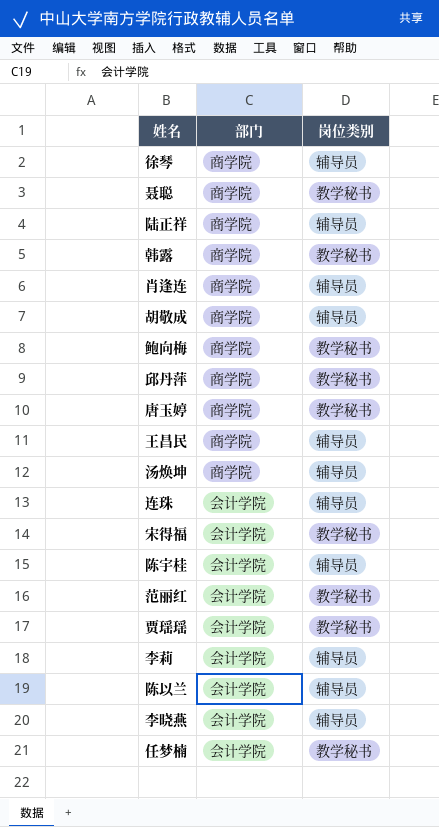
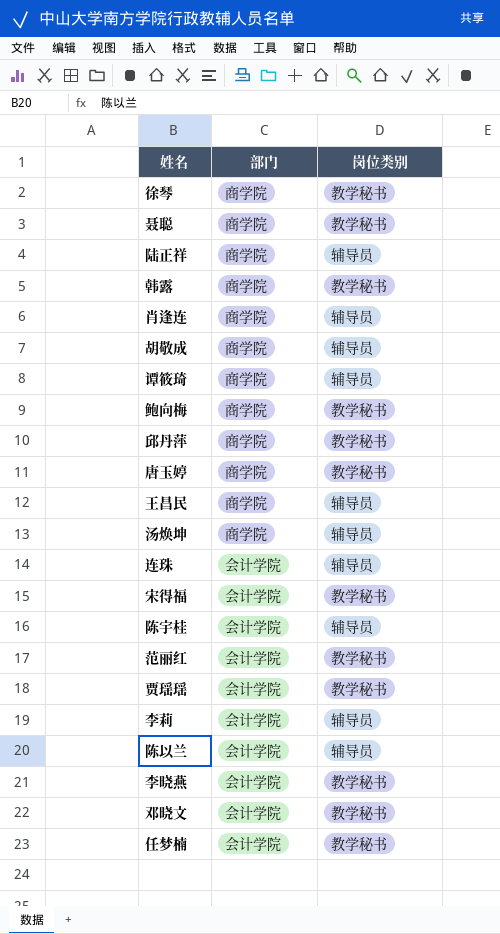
徐琴 | 岗位类别: 辅导员 -> 教学秘书
row 谭筱琦: none -> 商学院 | 辅导员
李晓燕 | 岗位类别: 辅导员 -> 教学秘书
row 邓晓文: none -> 会计学院 | 教学秘书

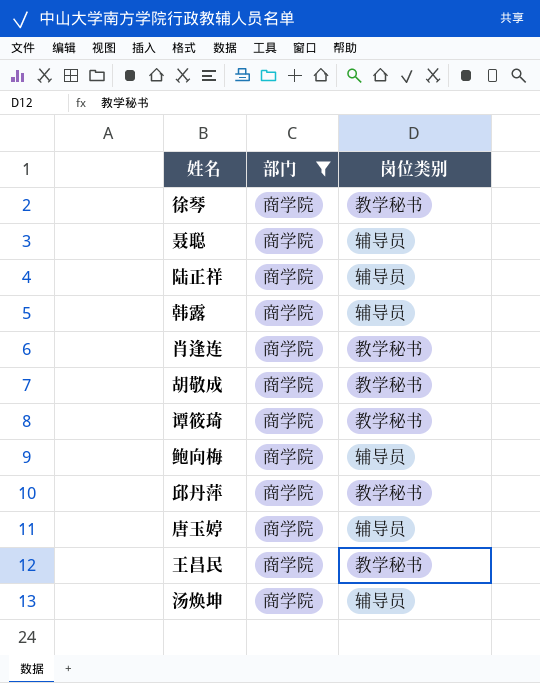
filter: none -> 部门 = 商学院
聂聪 | 岗位类别: 教学秘书 -> 辅导员
韩露 | 岗位类别: 教学秘书 -> 辅导员
肖逢连 | 岗位类别: 辅导员 -> 教学秘书
胡敬成 | 岗位类别: 辅导员 -> 教学秘书
谭筱琦 | 岗位类别: 辅导员 -> 教学秘书
鲍向梅 | 岗位类别: 教学秘书 -> 辅导员
唐玉婷 | 岗位类别: 教学秘书 -> 辅导员
王昌民 | 岗位类别: 辅导员 -> 教学秘书

